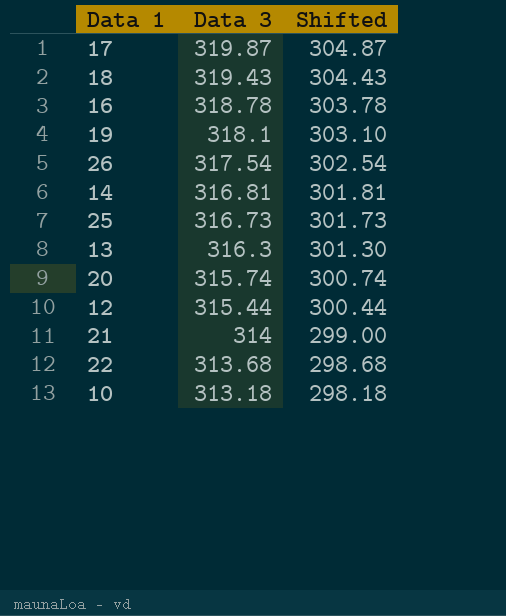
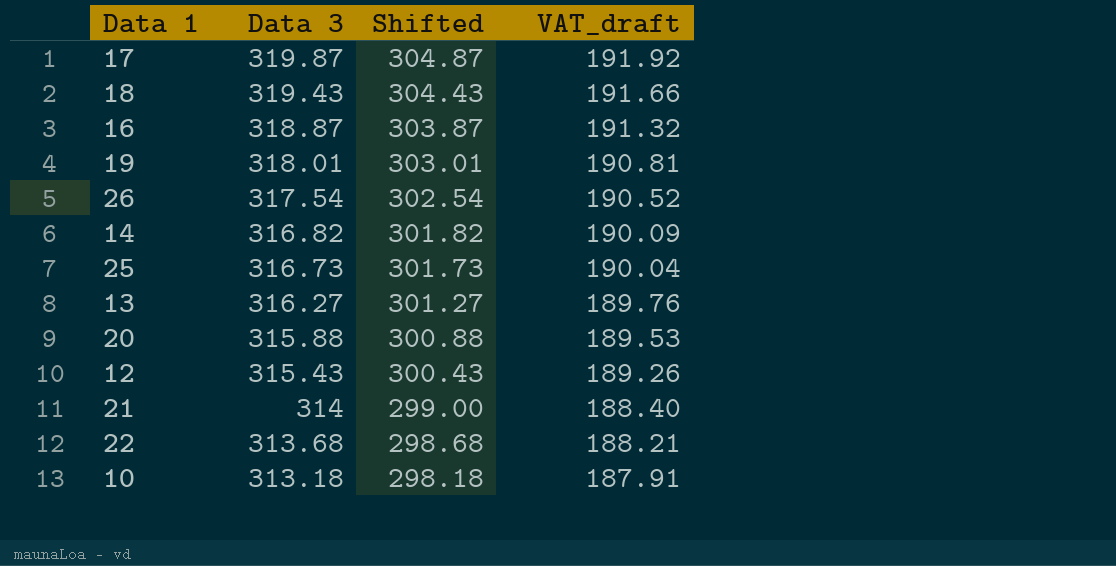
column VAT_draft | formula: none -> [Data 3] * 0.6
16 | Data 3: 318.78 -> 318.87
16 | Shifted: 303.78 -> 303.87
19 | Data 3: 318.1 -> 318.01
19 | Shifted: 303.10 -> 303.01
14 | Data 3: 316.81 -> 316.82
14 | Shifted: 301.81 -> 301.82
13 | Data 3: 316.3 -> 316.27
13 | Shifted: 301.30 -> 301.27
20 | Data 3: 315.74 -> 315.88
20 | Shifted: 300.74 -> 300.88
12 | Data 3: 315.44 -> 315.43
12 | Shifted: 300.44 -> 300.43

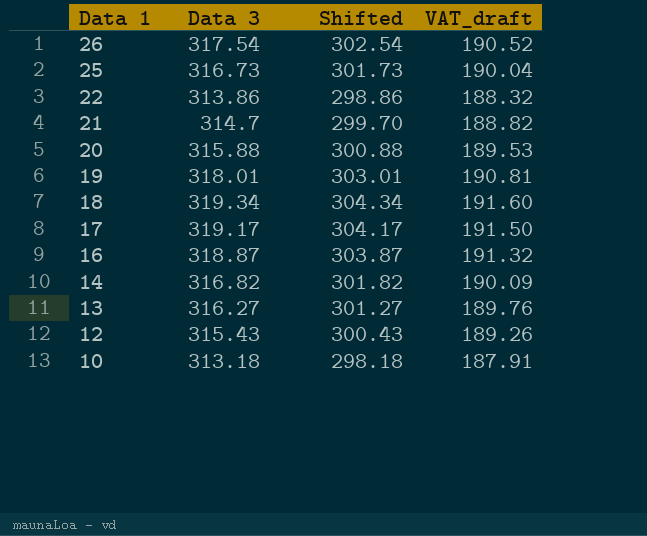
row order: Data 3 descending -> Data 1 descending
22 | Data 3: 313.68 -> 313.86
22 | Shifted: 298.68 -> 298.86
22 | VAT_draft: 188.21 -> 188.32
21 | Data 3: 314 -> 314.7
21 | Shifted: 299.00 -> 299.70
21 | VAT_draft: 188.40 -> 188.82
18 | Data 3: 319.43 -> 319.34
18 | Shifted: 304.43 -> 304.34
18 | VAT_draft: 191.66 -> 191.60
17 | Data 3: 319.87 -> 319.17
17 | Shifted: 304.87 -> 304.17
17 | VAT_draft: 191.92 -> 191.50

